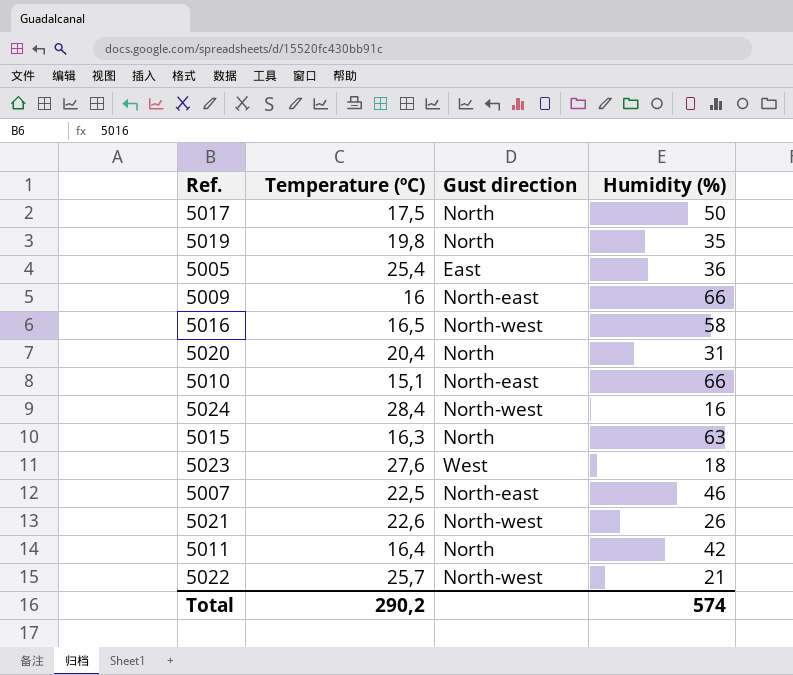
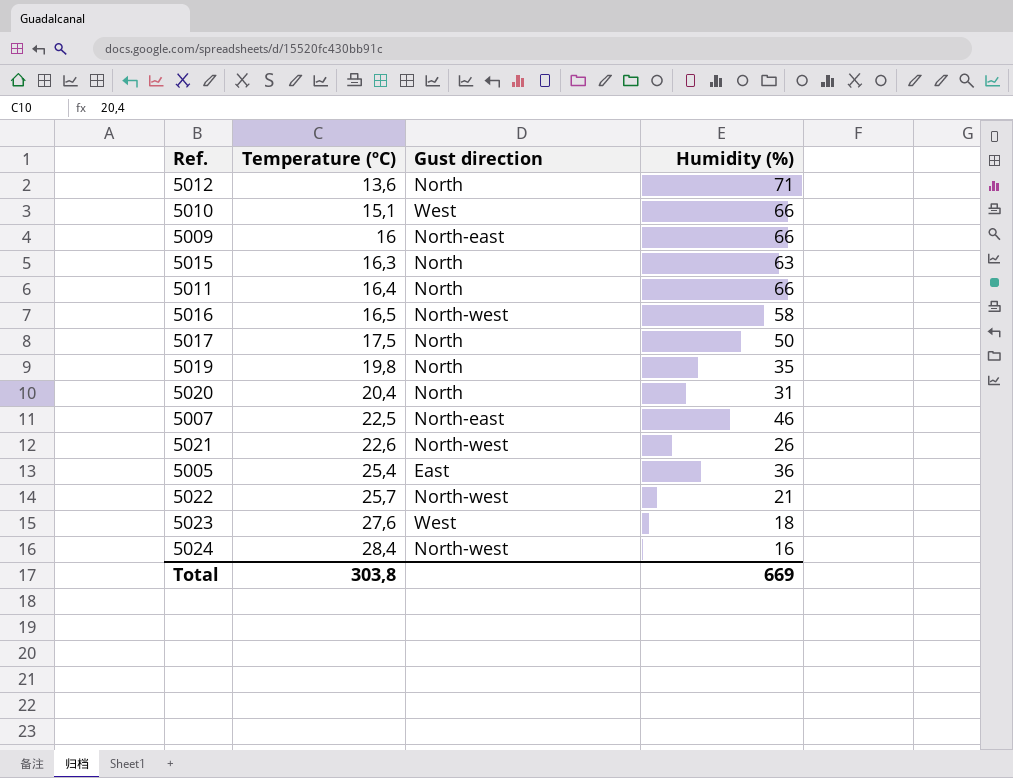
row order: none -> Temperature (ºC) ascending
row 5012: none -> 13,6 | North | 71
5010 | Gust direction: North-east -> West
5011 | Humidity (%): 42 -> 66
Total | Temperature (ºC): 290,2 -> 303,8
Total | Humidity (%): 574 -> 669

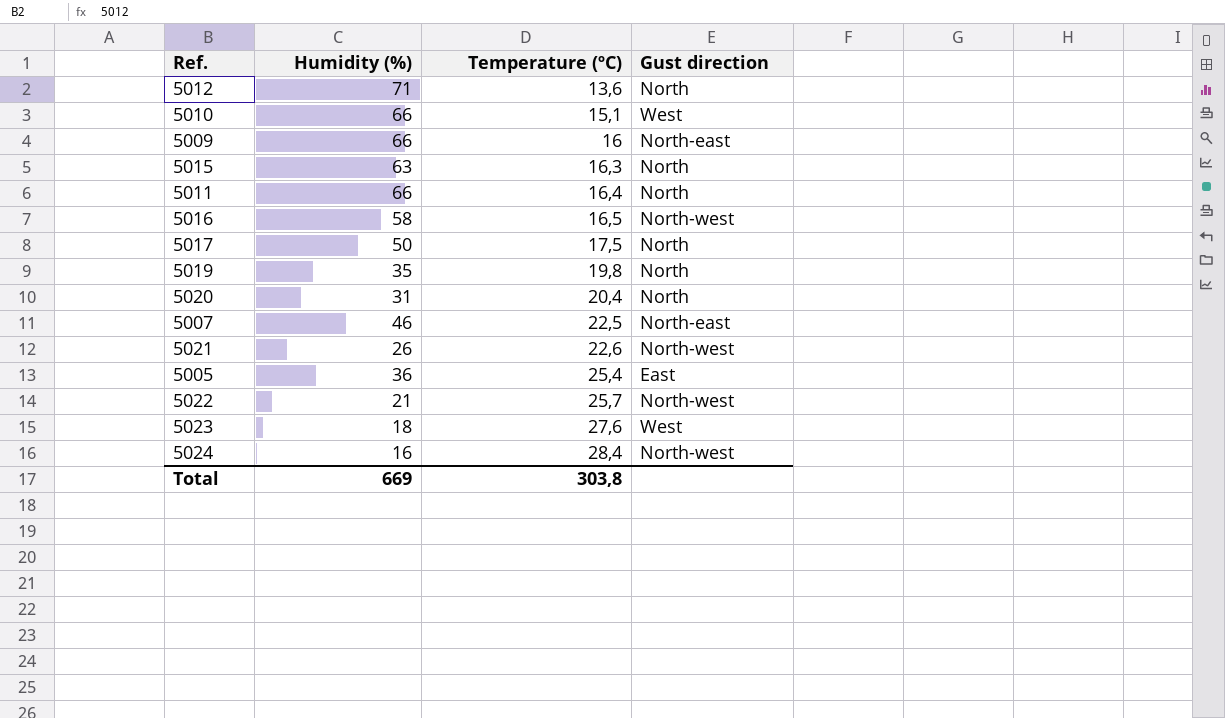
column Humidity (%) | position: 4 -> 2

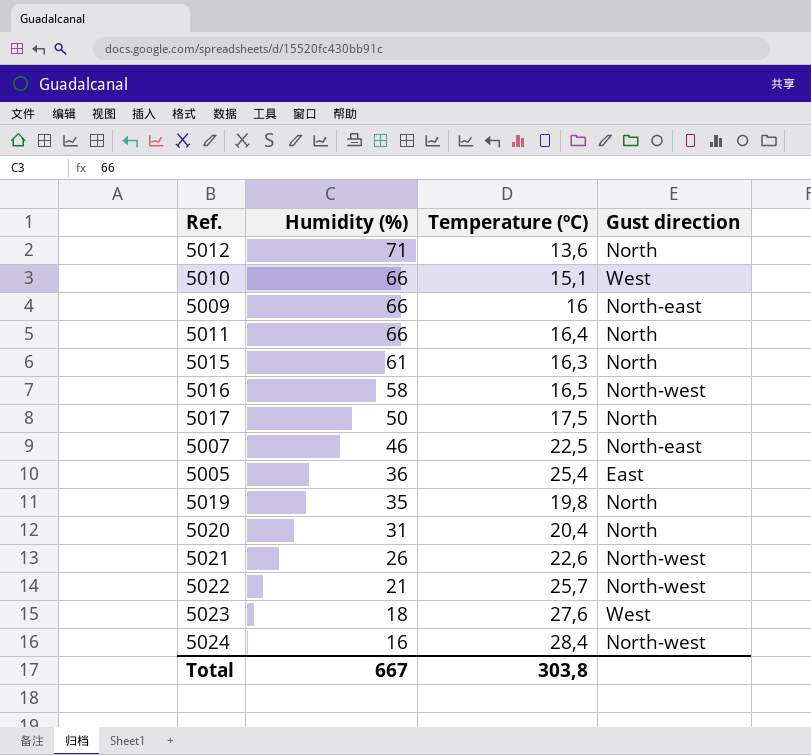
row order: Temperature (ºC) ascending -> Humidity (%) descending
5015 | Humidity (%): 63 -> 61
Total | Humidity (%): 669 -> 667

